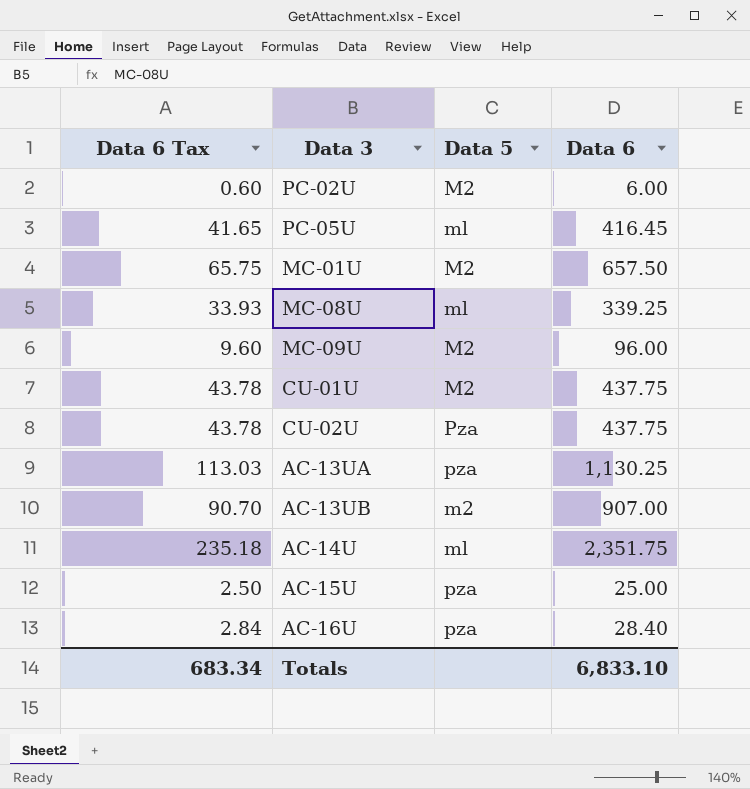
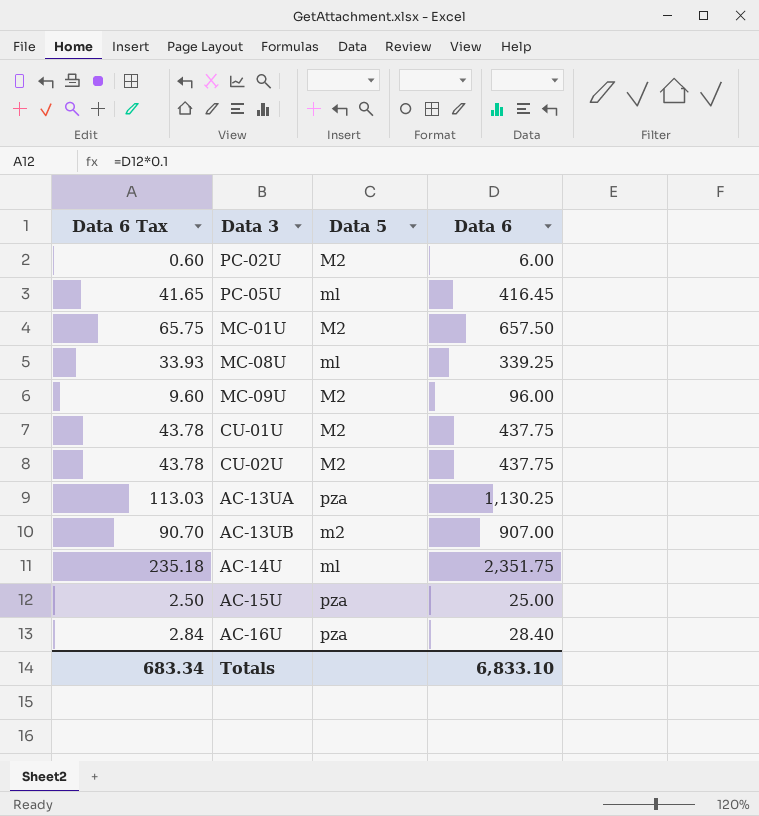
CU-02U | Data 5: Pza -> M2

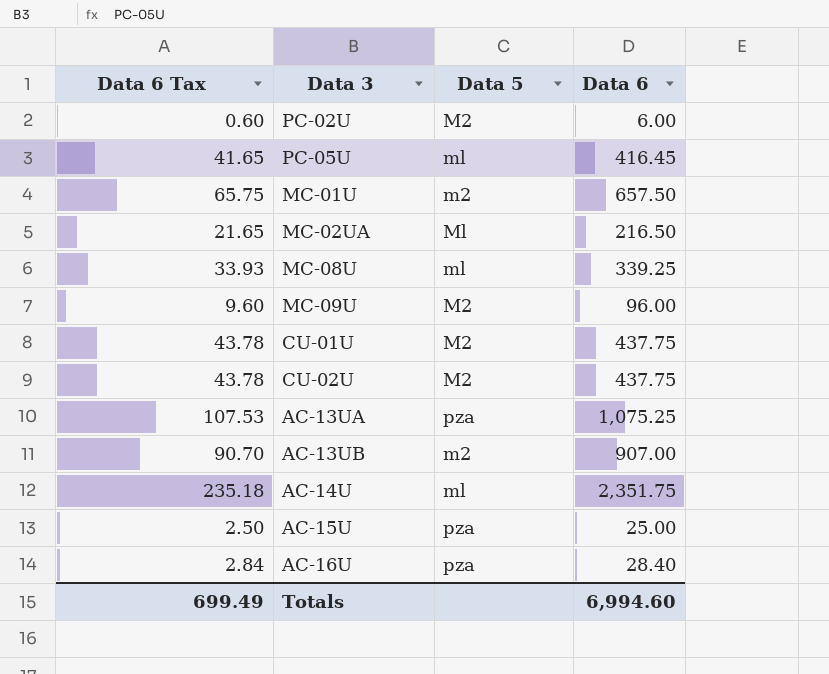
MC-01U | Data 5: M2 -> m2
row MC-02UA: none -> 21.65 | Ml | 216.50
AC-13UA | Data 6 Tax: 113.03 -> 107.53
AC-13UA | Data 6: 1,130.25 -> 1,075.25
Totals | Data 6 Tax: 683.34 -> 699.49
Totals | Data 6: 6,833.10 -> 6,994.60

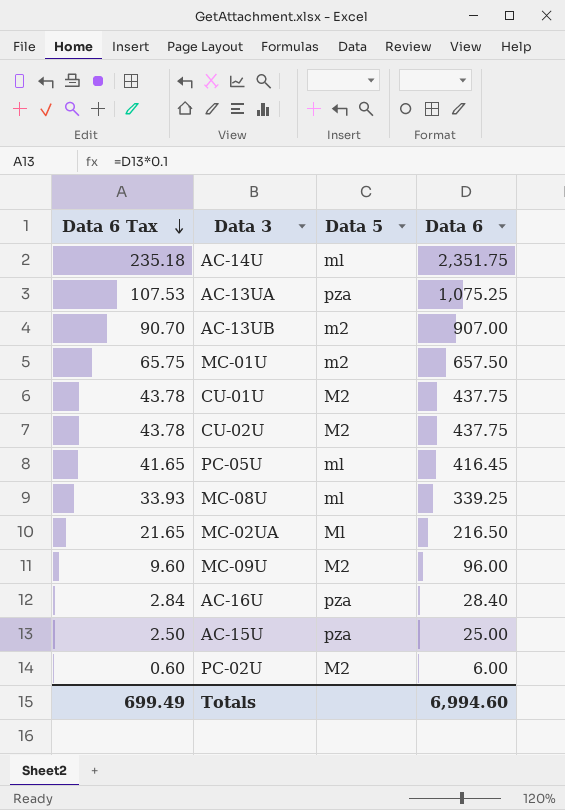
row order: none -> Data 6 Tax descending

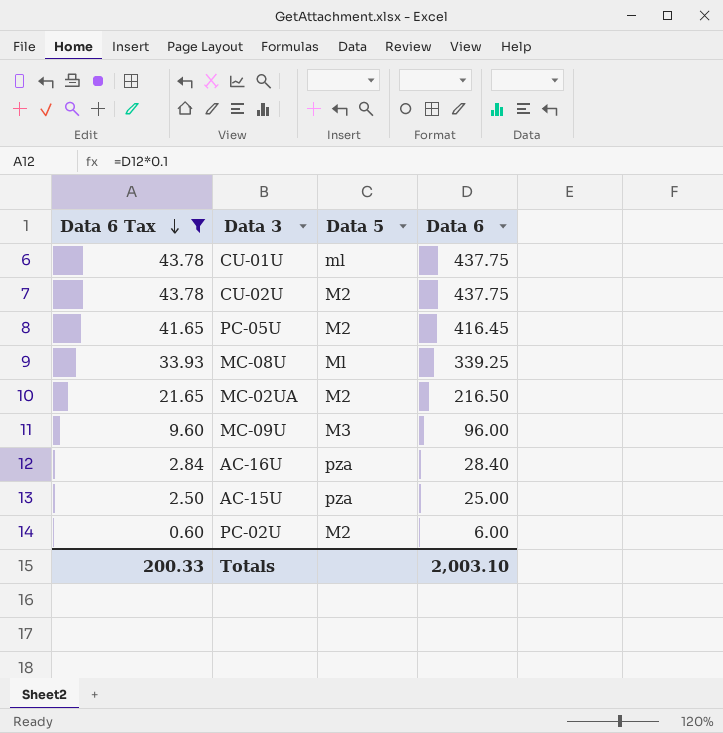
filter: none -> Data 6 Tax <= 43.78
CU-01U | Data 5: M2 -> ml
PC-05U | Data 5: ml -> M2
MC-08U | Data 5: ml -> Ml
MC-02UA | Data 5: Ml -> M2
MC-09U | Data 5: M2 -> M3
Totals | Data 6 Tax: 699.49 -> 200.33
Totals | Data 6: 6,994.60 -> 2,003.10

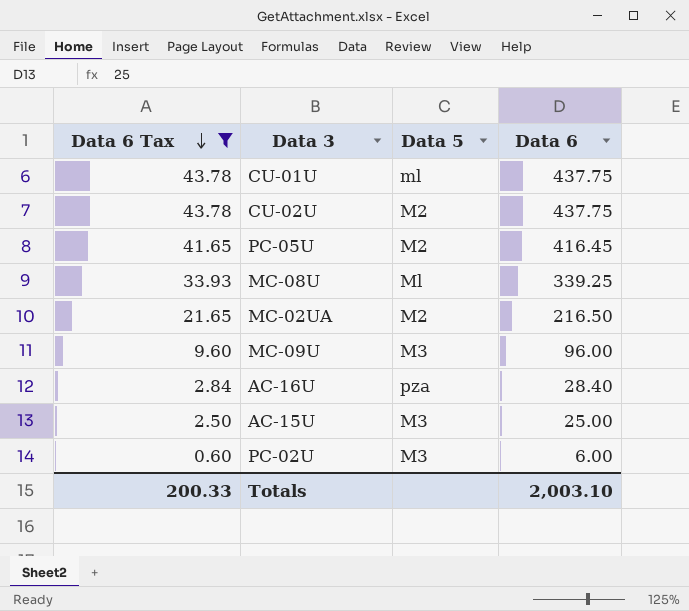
AC-15U | Data 5: pza -> M3
PC-02U | Data 5: M2 -> M3

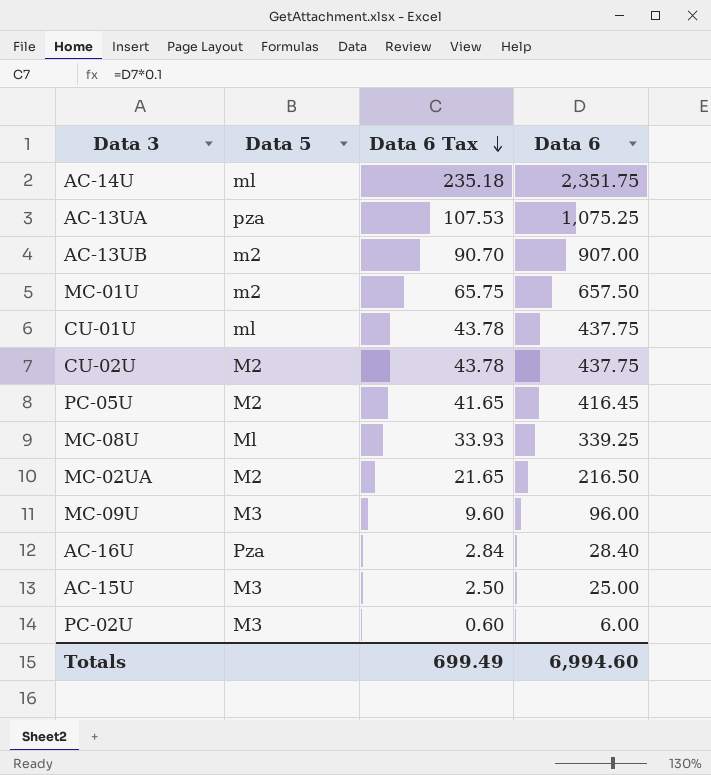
filter: Data 6 Tax <= 43.78 -> none
column Data 6 Tax | position: 1 -> 3
AC-16U | Data 5: pza -> Pza
Totals | Data 6 Tax: 200.33 -> 699.49
Totals | Data 6: 2,003.10 -> 6,994.60

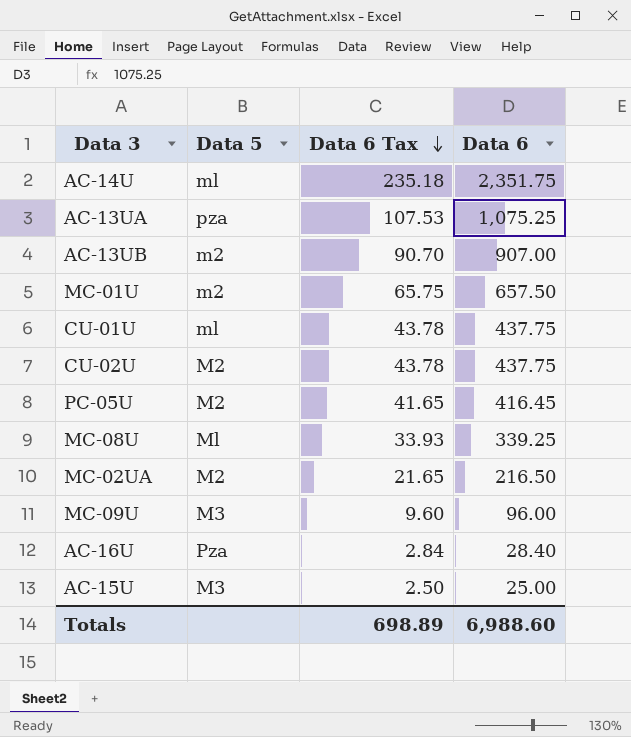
row PC-02U: M3 | 0.60 | 6.00 -> none
Totals | Data 6 Tax: 699.49 -> 698.89
Totals | Data 6: 6,994.60 -> 6,988.60

